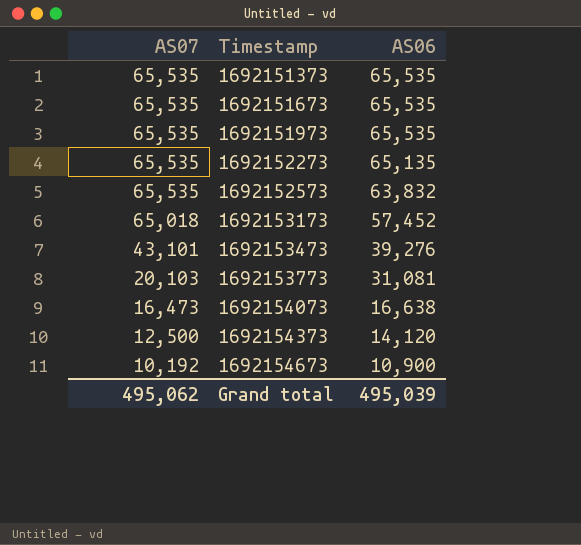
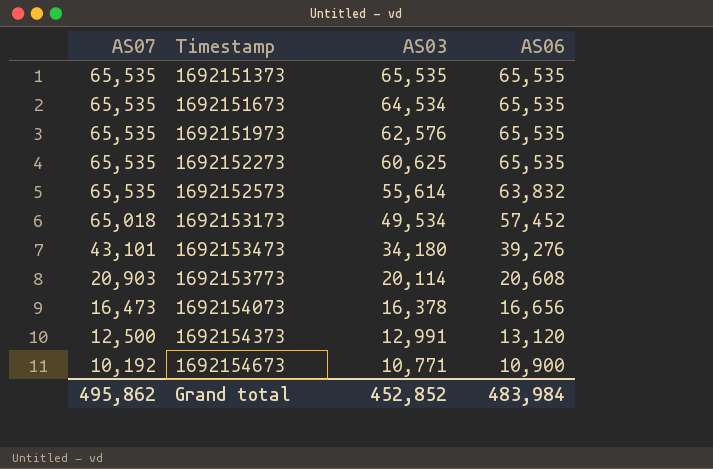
column AS03 | position: none -> 3
1692152273 | AS06: 65,135 -> 65,535
1692153773 | AS07: 20,103 -> 20,903
1692153773 | AS06: 31,081 -> 20,608
1692154073 | AS06: 16,638 -> 16,656
1692154373 | AS06: 14,120 -> 13,120
Grand total | AS07: 495,062 -> 495,862
Grand total | AS06: 495,039 -> 483,984

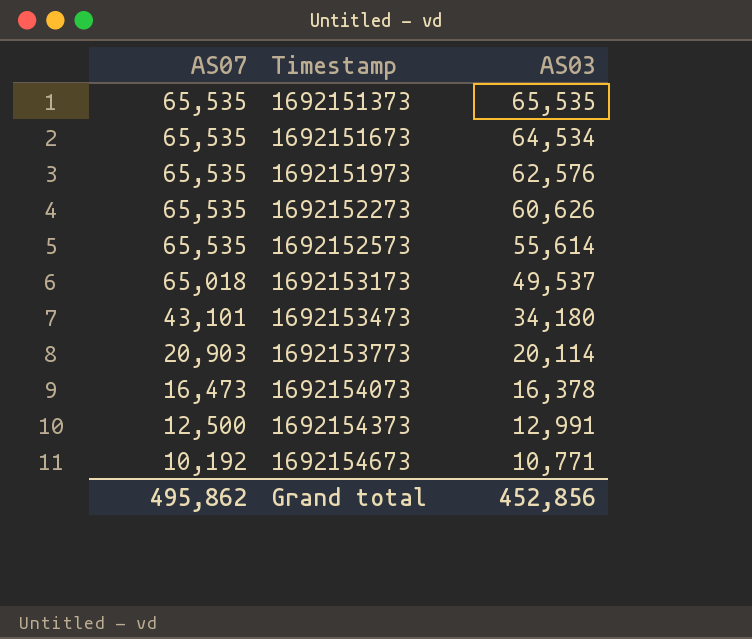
column AS06 | position: 4 -> none
1692152273 | AS03: 60,625 -> 60,626
1692153173 | AS03: 49,534 -> 49,537
Grand total | AS03: 452,852 -> 452,856

